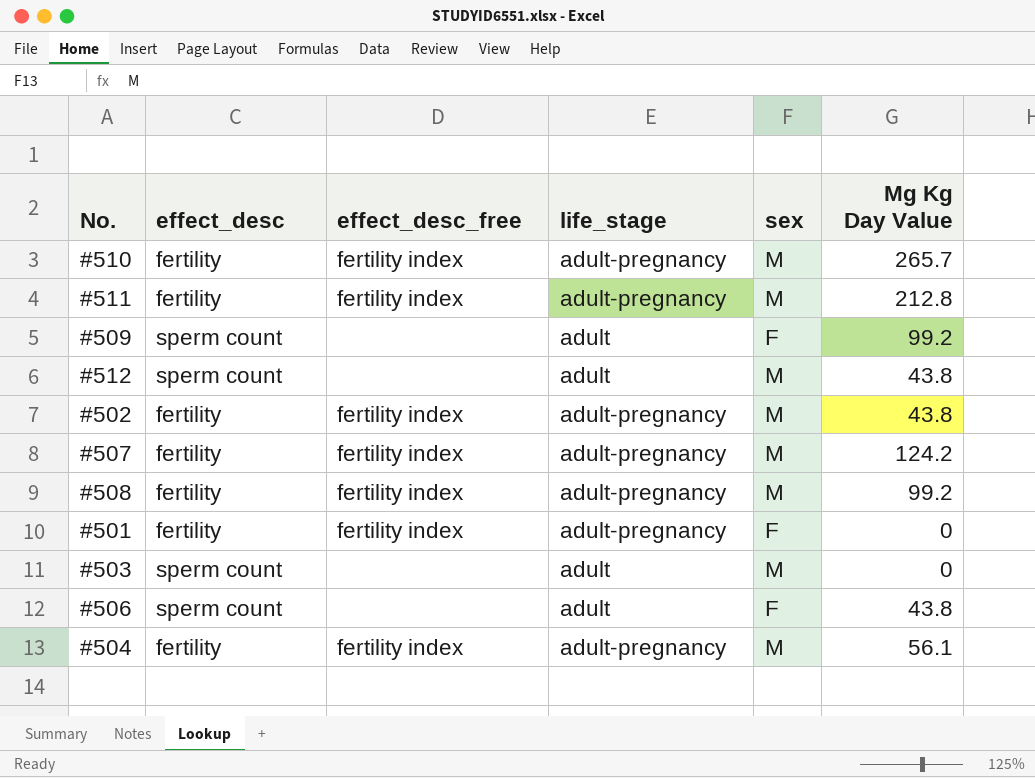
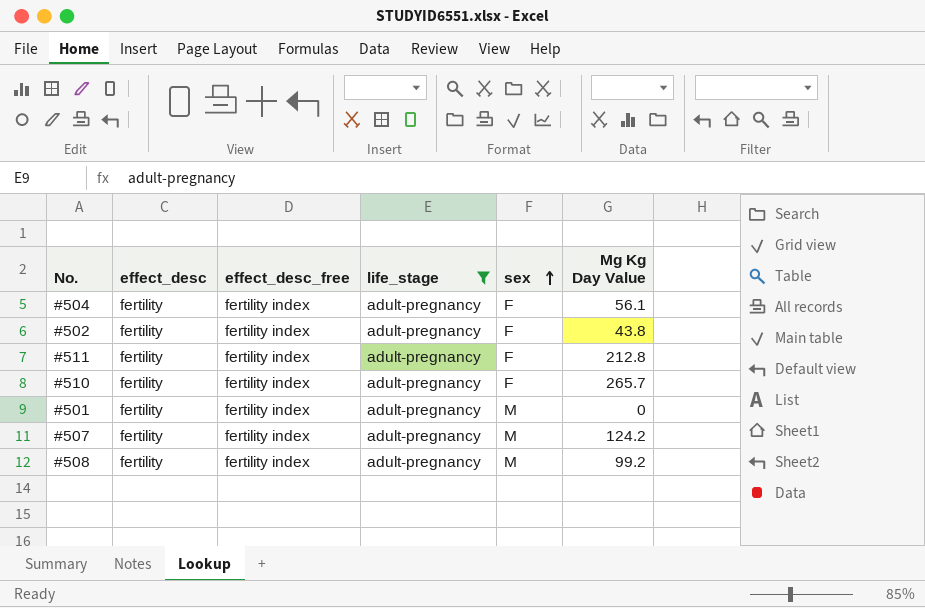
filter: none -> life_stage = adult-pregnancy
row order: none -> sex ascending
#504 | sex: M -> F
#502 | sex: M -> F
#511 | sex: M -> F
#510 | sex: M -> F
#501 | sex: F -> M

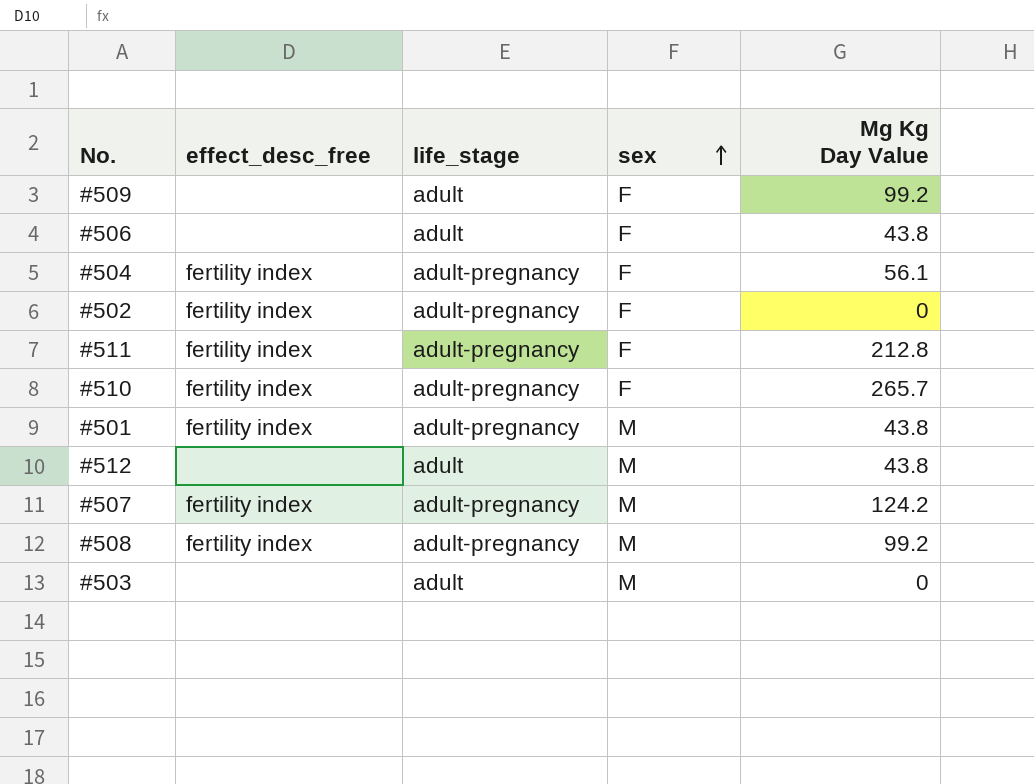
filter: life_stage = adult-pregnancy -> none
column effect_desc | position: 2 -> none
#502 | Mg Kg Day Value: 43.8 -> 0
#501 | Mg Kg Day Value: 0 -> 43.8

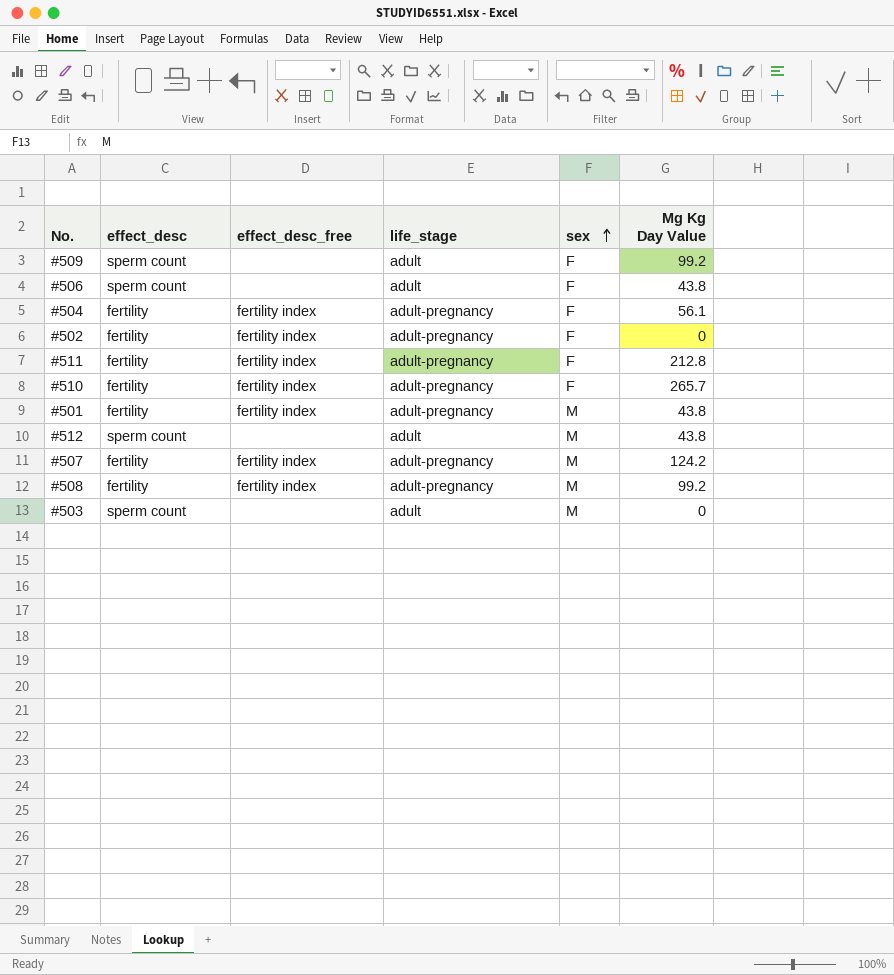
column effect_desc | position: none -> 2

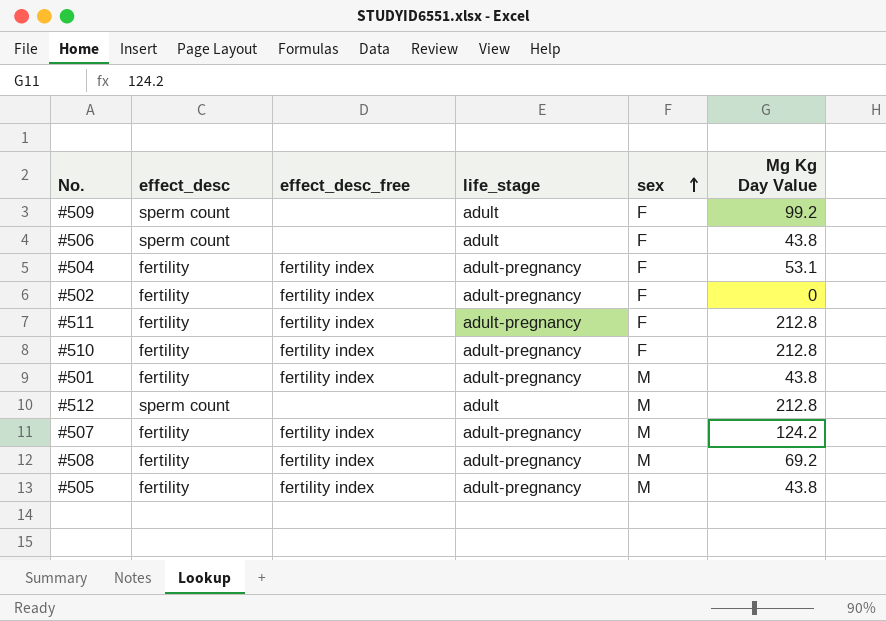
row #503: sperm count | none | adult | M | 0 -> none
#504 | Mg Kg Day Value: 56.1 -> 53.1
#510 | Mg Kg Day Value: 265.7 -> 212.8
#512 | Mg Kg Day Value: 43.8 -> 212.8
#508 | Mg Kg Day Value: 99.2 -> 69.2
row #505: none -> fertility | fertility index | adult-pregnancy | M | 43.8

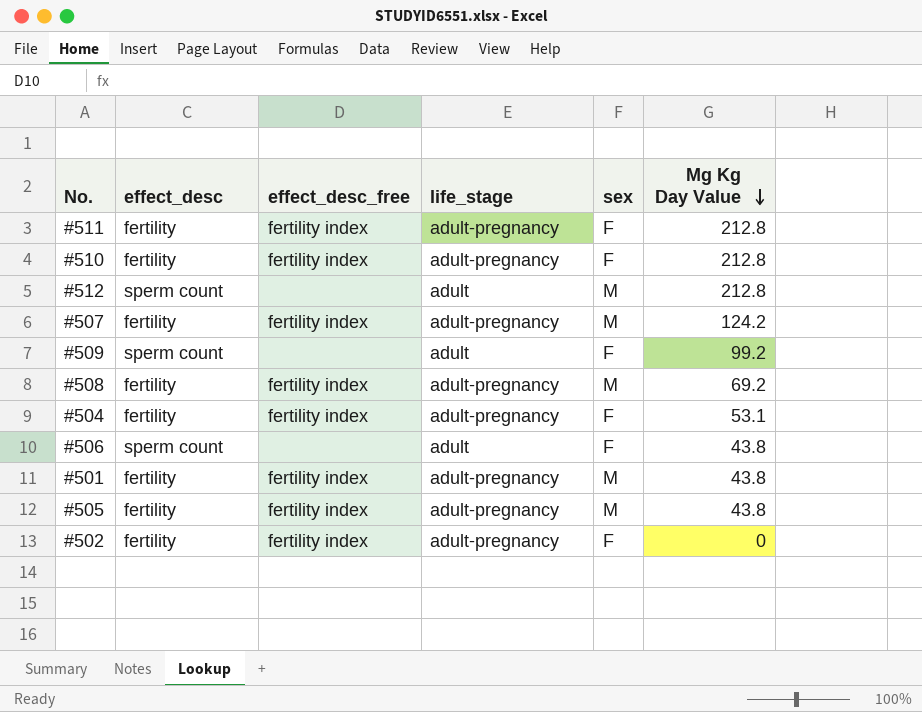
row order: sex ascending -> Mg Kg Day Value descending

